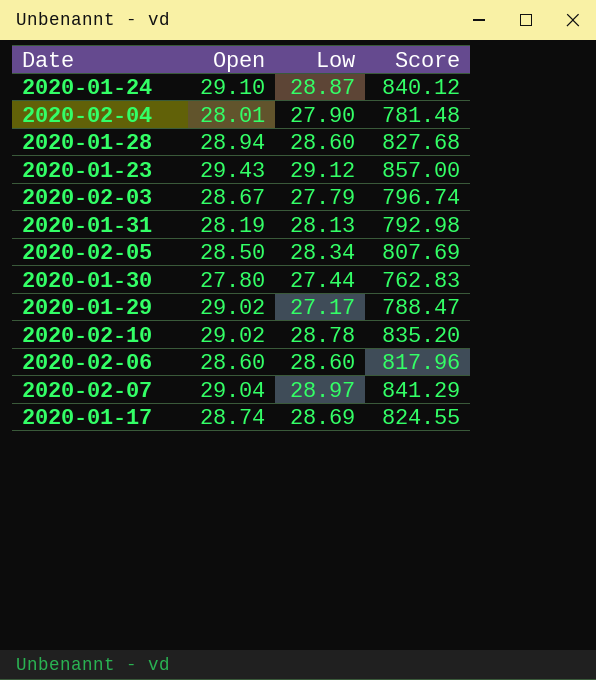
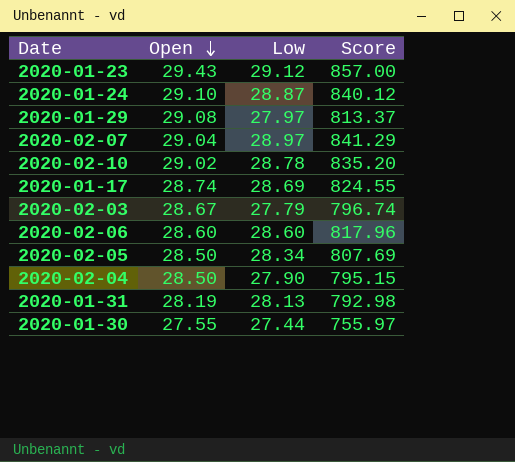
row order: none -> Open descending
row 2020-01-28: 28.94 | 28.60 | 827.68 -> none
2020-01-29 | Open: 29.02 -> 29.08
2020-01-29 | Low: 27.17 -> 27.97
2020-01-29 | Score: 788.47 -> 813.37
2020-02-04 | Open: 28.01 -> 28.50
2020-02-04 | Score: 781.48 -> 795.15
2020-01-30 | Open: 27.80 -> 27.55
2020-01-30 | Score: 762.83 -> 755.97

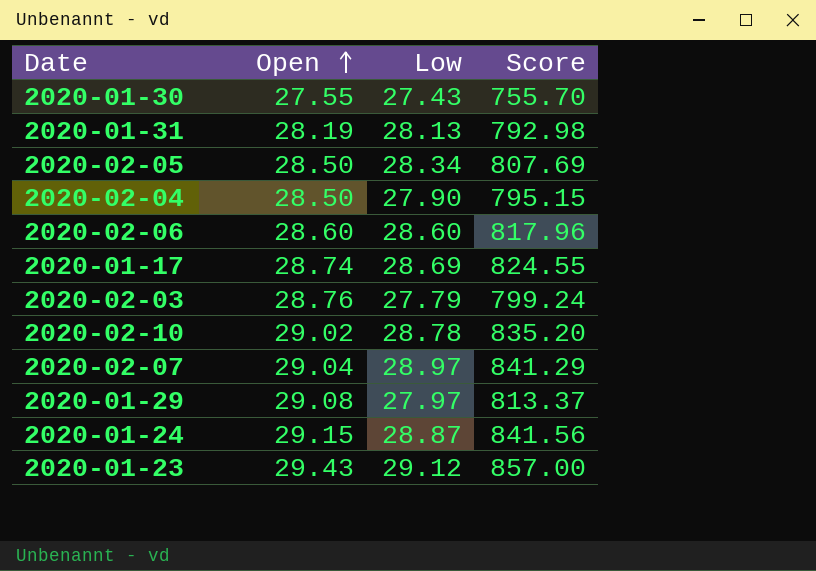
row order: Open descending -> Open ascending
2020-01-30 | Low: 27.44 -> 27.43
2020-01-30 | Score: 755.97 -> 755.70
2020-02-03 | Open: 28.67 -> 28.76
2020-02-03 | Score: 796.74 -> 799.24
2020-01-24 | Open: 29.10 -> 29.15
2020-01-24 | Score: 840.12 -> 841.56

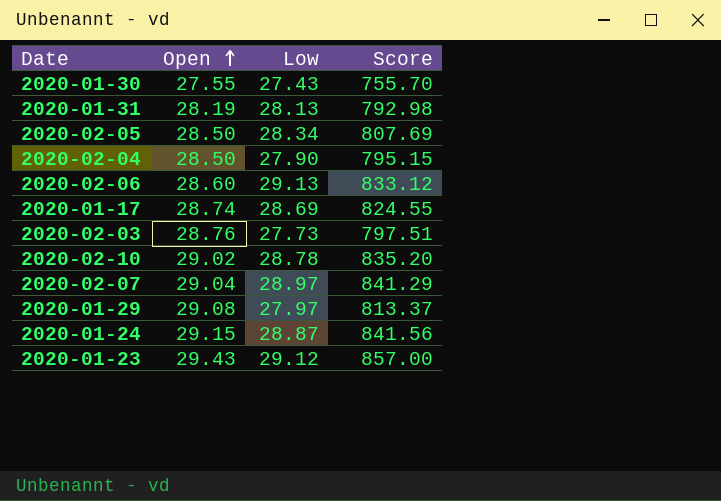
2020-02-06 | Low: 28.60 -> 29.13
2020-02-06 | Score: 817.96 -> 833.12
2020-02-03 | Low: 27.79 -> 27.73
2020-02-03 | Score: 799.24 -> 797.51

